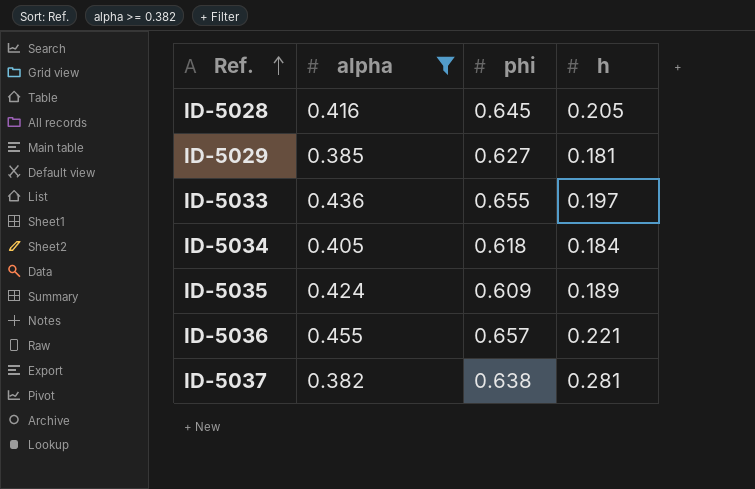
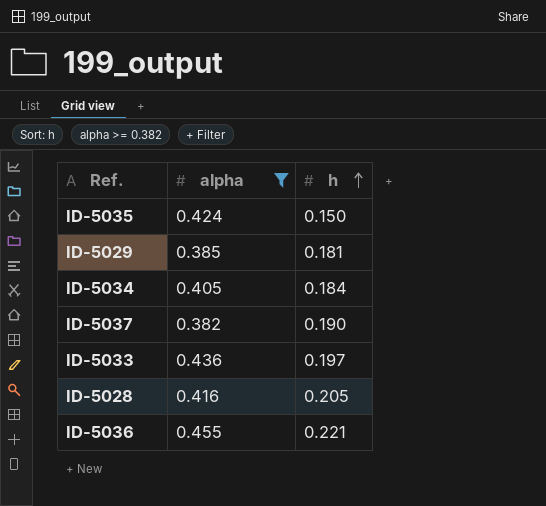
row order: Ref. ascending -> h ascending
column phi | position: 3 -> none
ID-5035 | h: 0.189 -> 0.150
ID-5037 | h: 0.281 -> 0.190

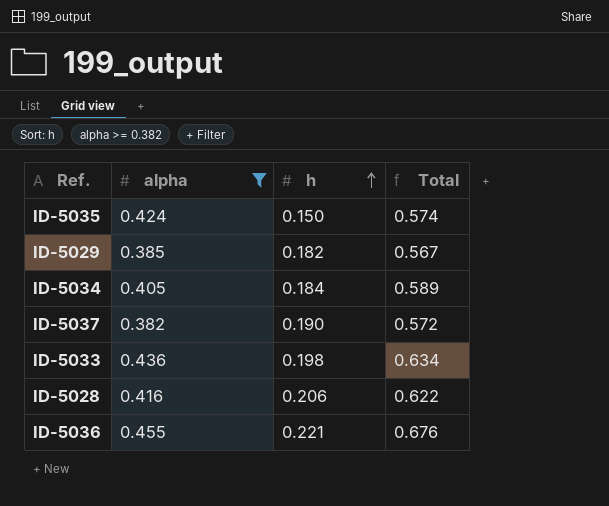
column Total | formula: none -> [alpha] + [h]
ID-5029 | h: 0.181 -> 0.182
ID-5033 | h: 0.197 -> 0.198
ID-5028 | h: 0.205 -> 0.206

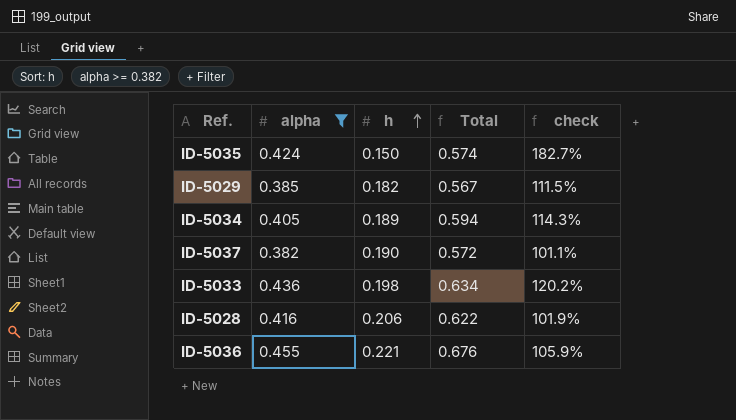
column check | formula: none -> ([alpha] - [h]) / [h]
ID-5034 | h: 0.184 -> 0.189
ID-5034 | Total: 0.589 -> 0.594

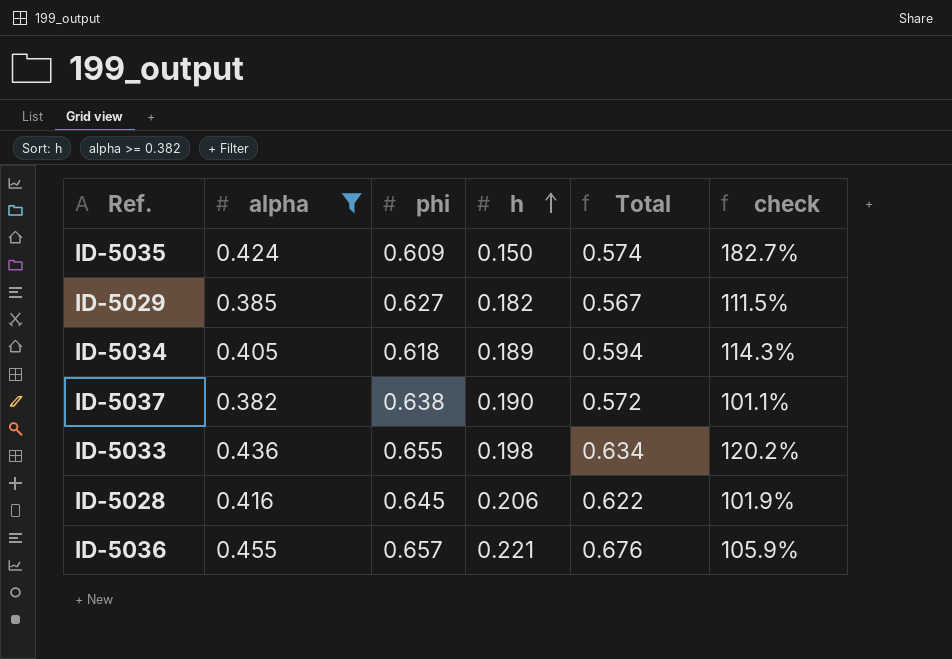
column phi | position: none -> 3

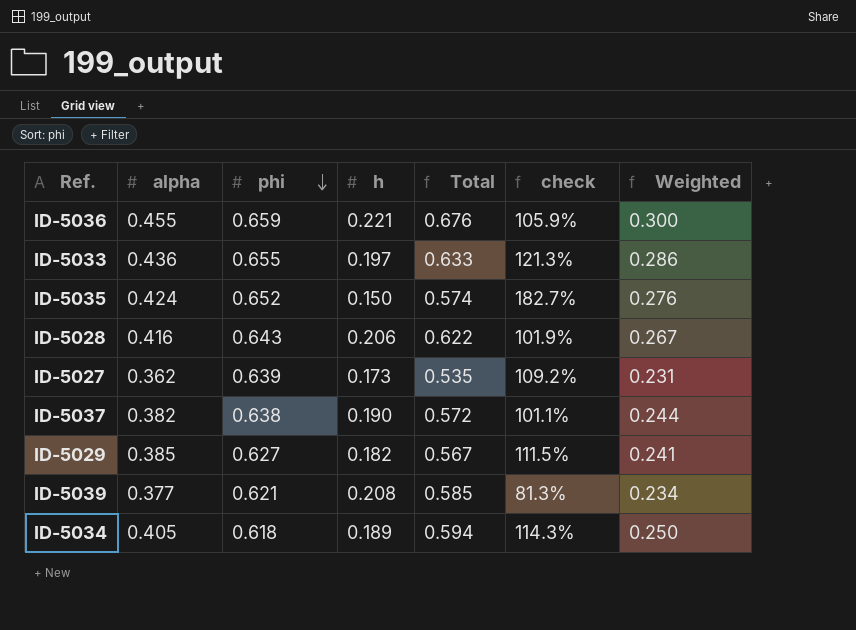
filter: alpha >= 0.382 -> none
row order: h ascending -> phi descending
column Weighted | formula: none -> [alpha] * [phi]
ID-5036 | phi: 0.657 -> 0.659
ID-5033 | h: 0.198 -> 0.197
ID-5033 | Total: 0.634 -> 0.633
ID-5033 | check: 120.2% -> 121.3%
ID-5035 | phi: 0.609 -> 0.652
ID-5028 | phi: 0.645 -> 0.643

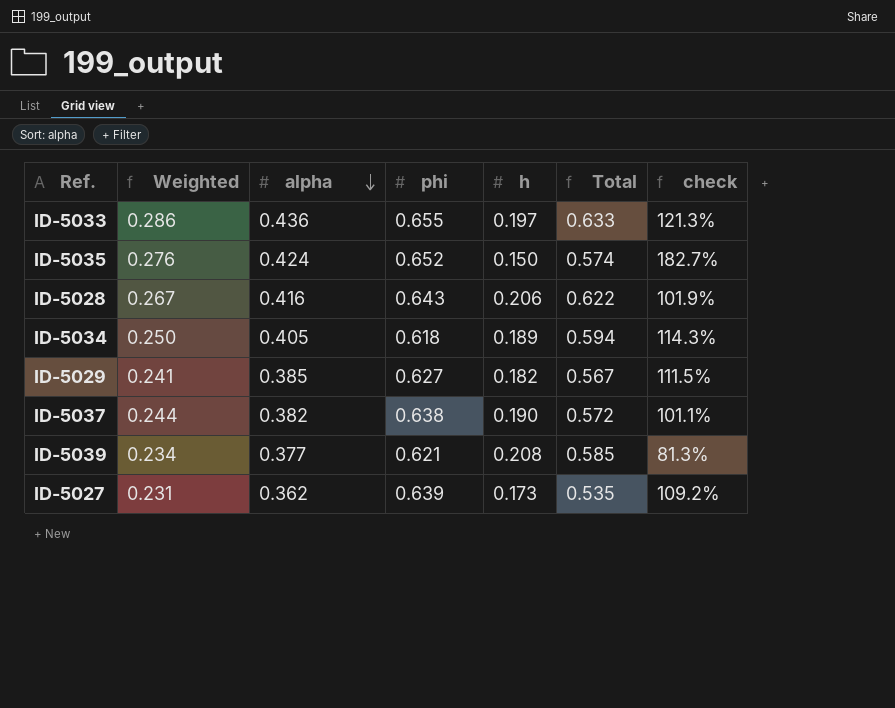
row order: phi descending -> alpha descending
column Weighted | position: 7 -> 2
row ID-5036: 0.455 | 0.659 | 0.221 | 0.676 | 105.9% | 0.300 -> none

